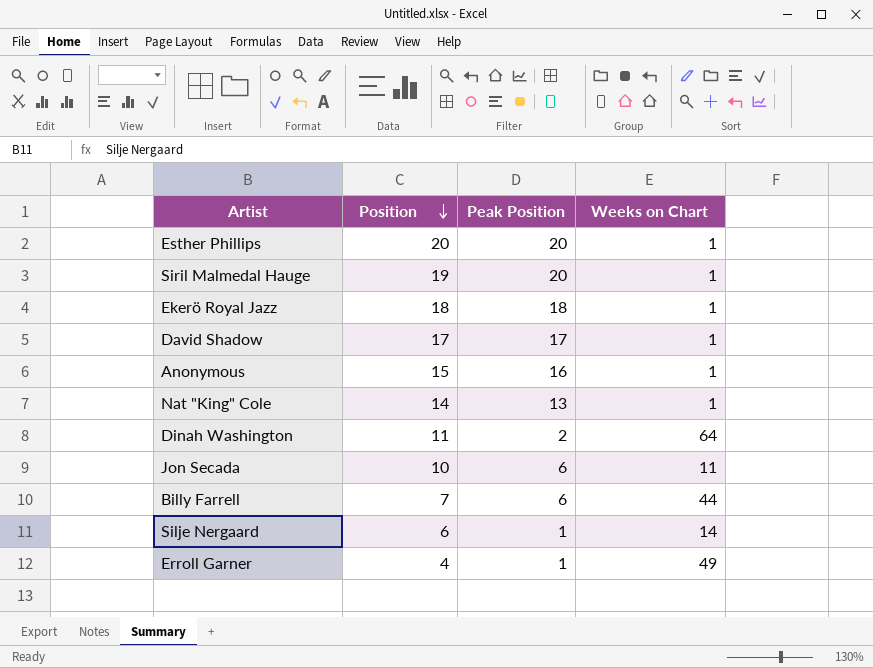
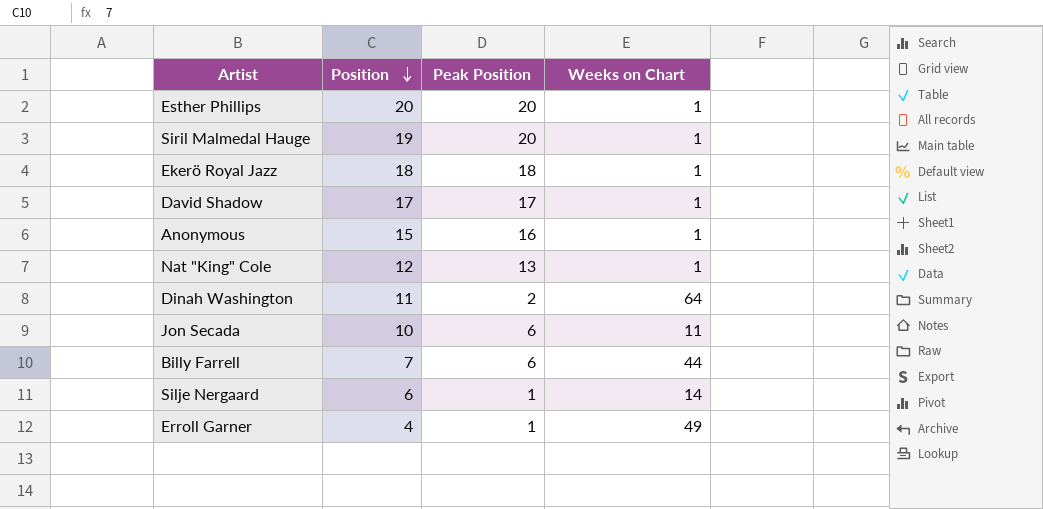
Nat "King" Cole | Position: 14 -> 12

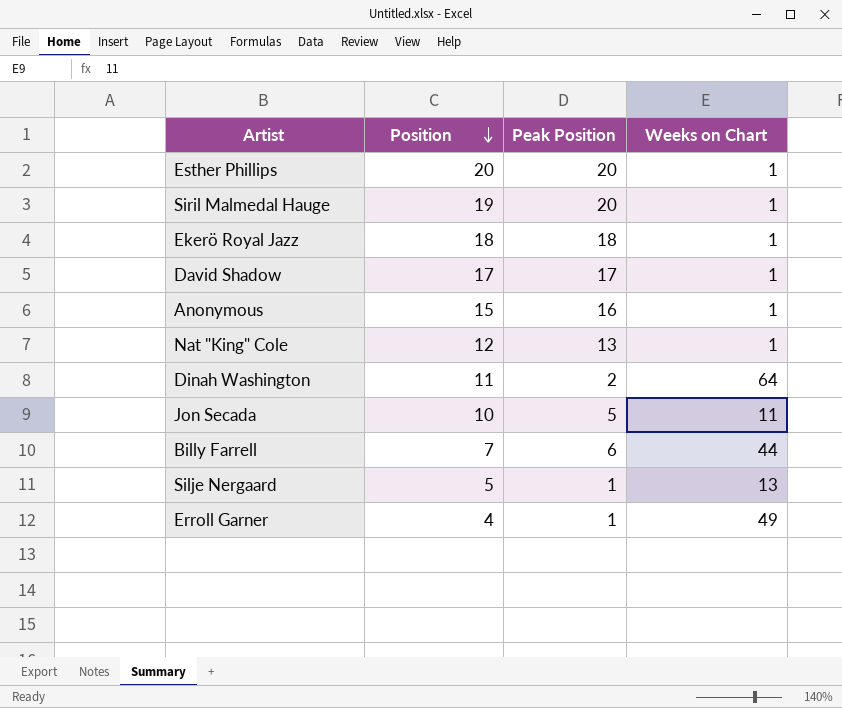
Jon Secada | Peak Position: 6 -> 5
Silje Nergaard | Position: 6 -> 5
Silje Nergaard | Weeks on Chart: 14 -> 13

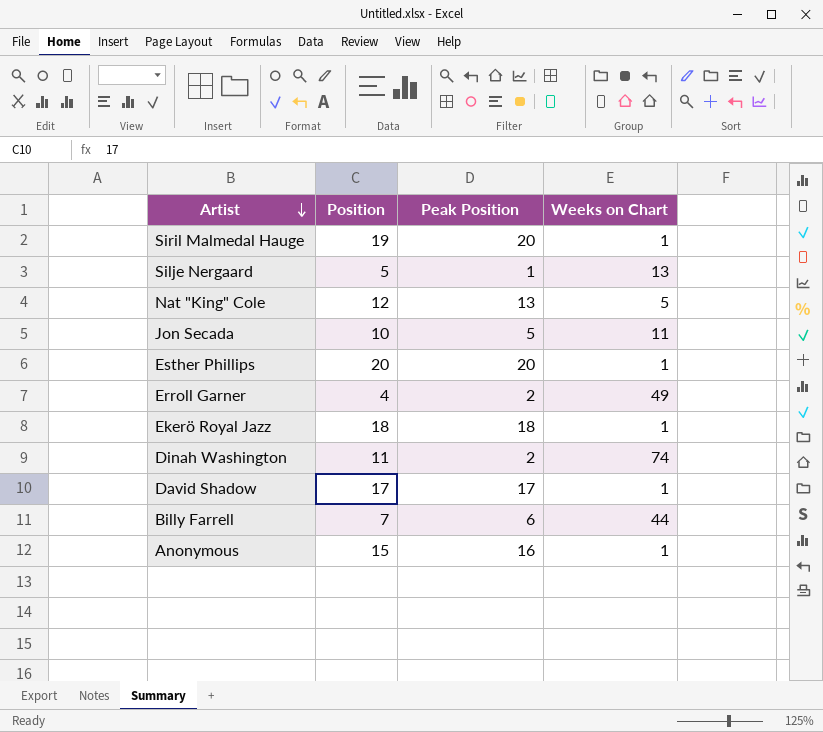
row order: Position descending -> Artist descending
Nat "King" Cole | Weeks on Chart: 1 -> 5
Erroll Garner | Peak Position: 1 -> 2
Dinah Washington | Weeks on Chart: 64 -> 74

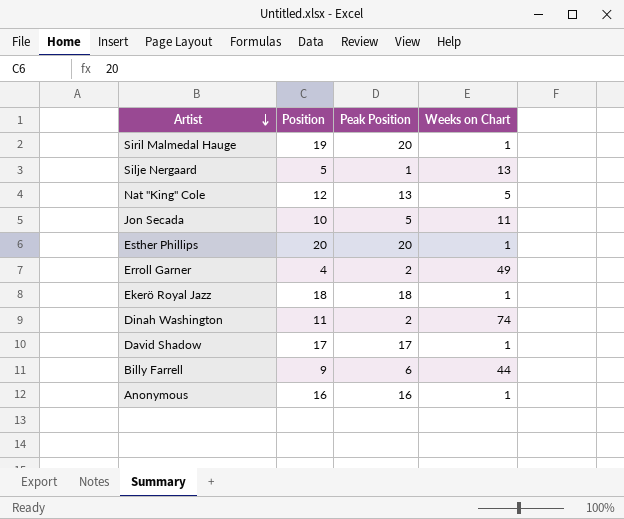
Billy Farrell | Position: 7 -> 9
Anonymous | Position: 15 -> 16

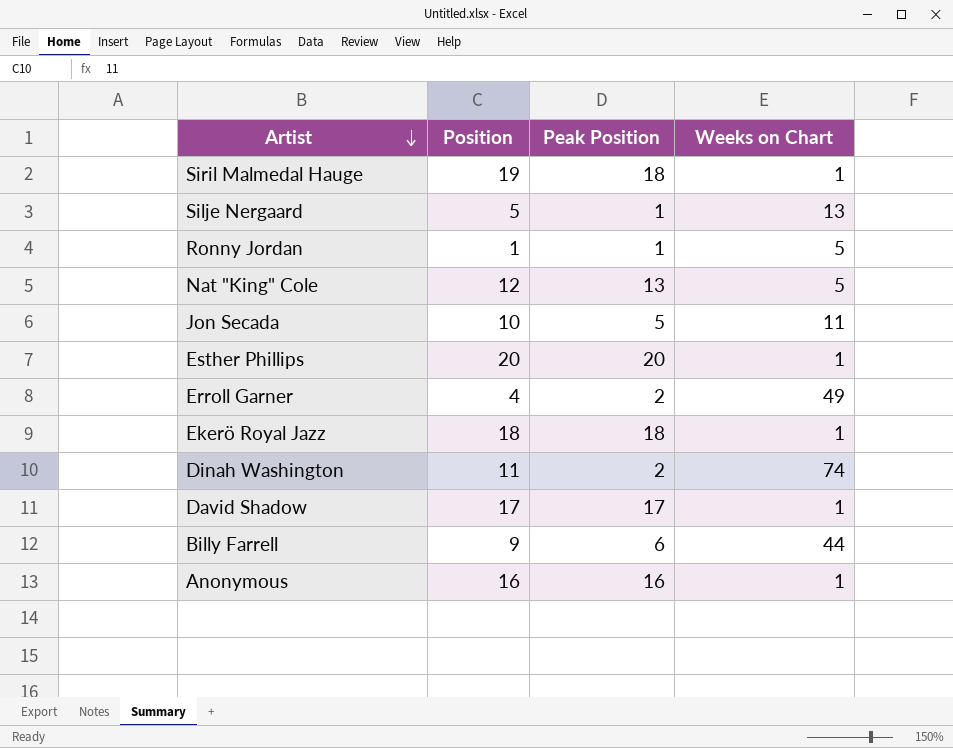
Siril Malmedal Hauge | Peak Position: 20 -> 18
row Ronny Jordan: none -> 1 | 1 | 5

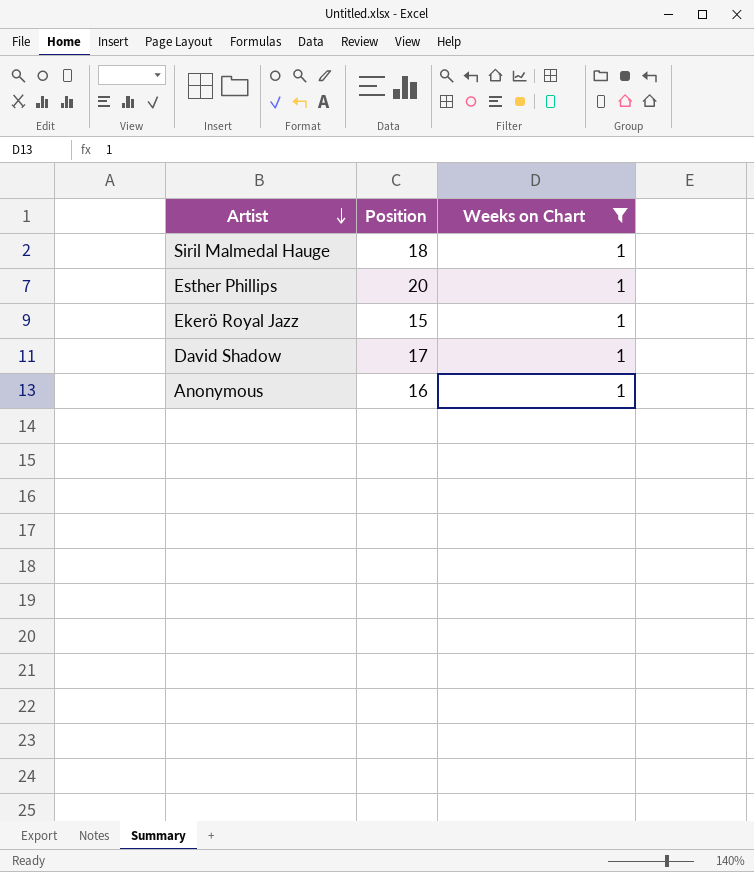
filter: none -> Weeks on Chart = 1
column Peak Position | position: 3 -> none
Siril Malmedal Hauge | Position: 19 -> 18
Ekerö Royal Jazz | Position: 18 -> 15

